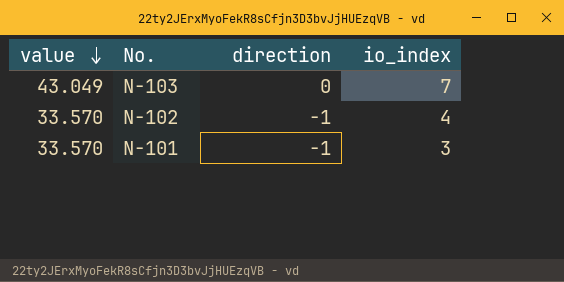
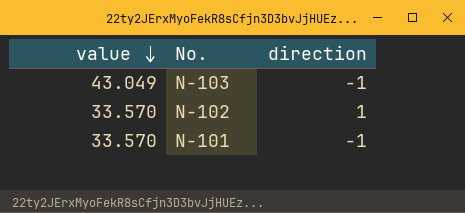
column io_index | position: 4 -> none
N-103 | direction: 0 -> -1
N-102 | direction: -1 -> 1

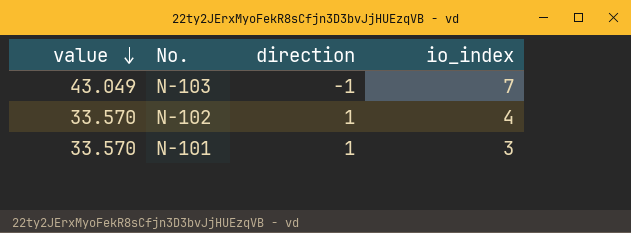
column io_index | position: none -> 4
N-101 | direction: -1 -> 1

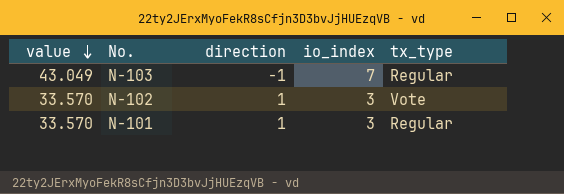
column tx_type | position: none -> 5
N-102 | io_index: 4 -> 3

